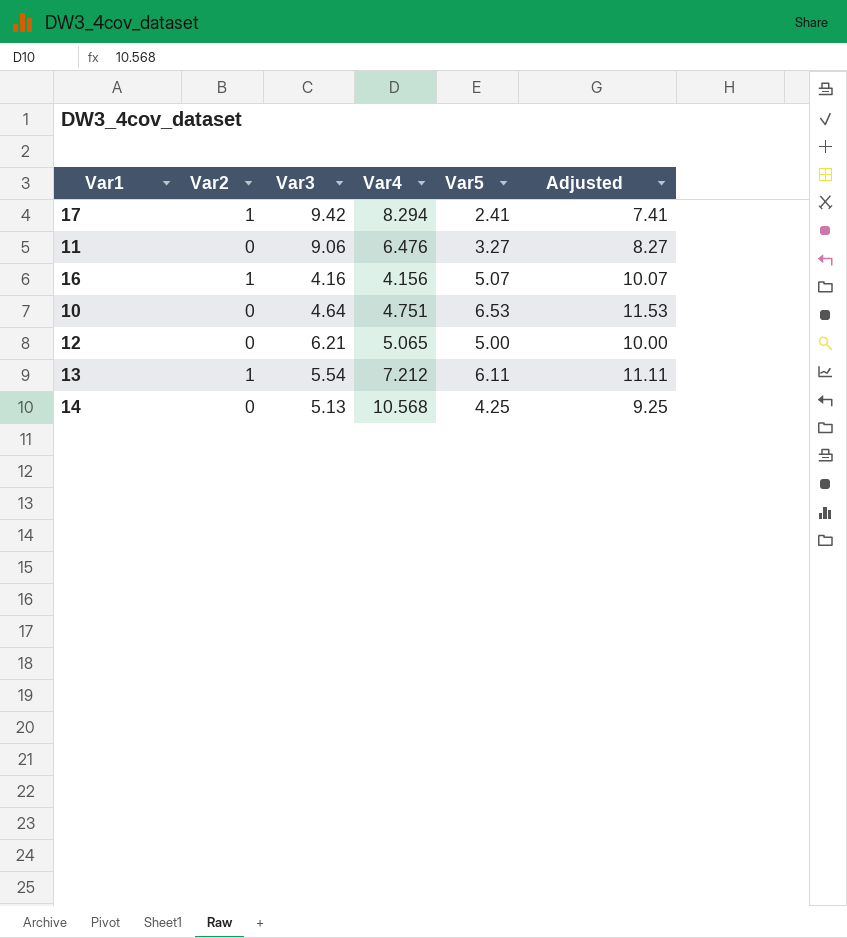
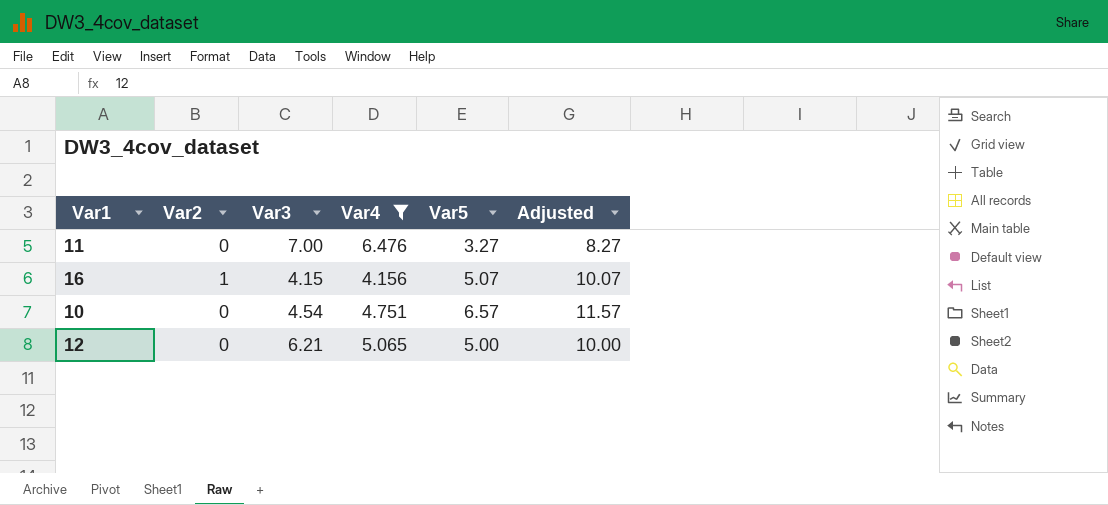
filter: none -> Var4 <= 6.476
11 | Var3: 9.06 -> 7.00
16 | Var3: 4.16 -> 4.15
10 | Var3: 4.64 -> 4.54
10 | Var5: 6.53 -> 6.57
10 | Adjusted: 11.53 -> 11.57

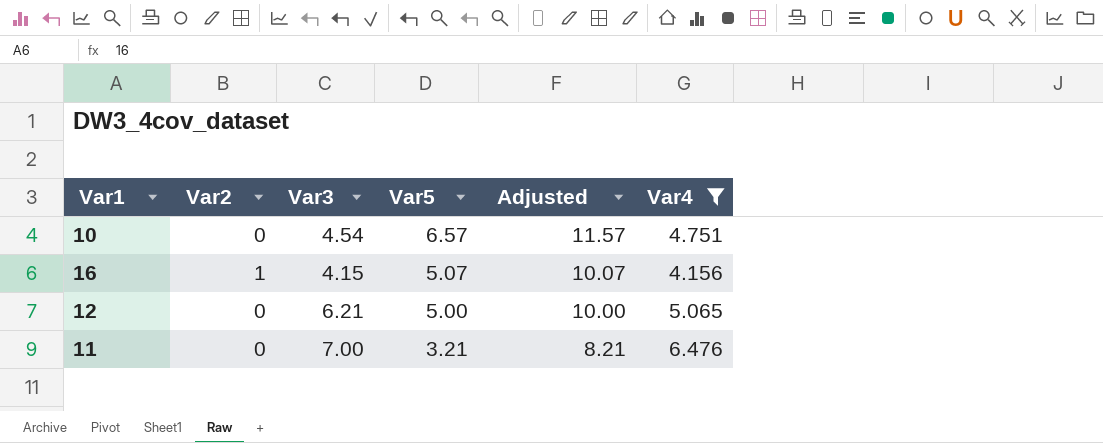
row order: none -> Var5 descending
column Var4 | position: 4 -> 6
11 | Var5: 3.27 -> 3.21
11 | Adjusted: 8.27 -> 8.21

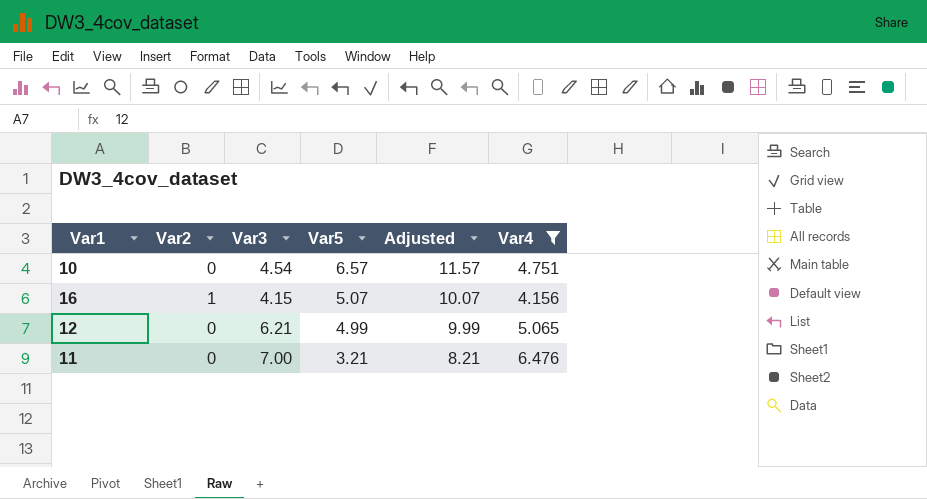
12 | Var5: 5.00 -> 4.99
12 | Adjusted: 10.00 -> 9.99

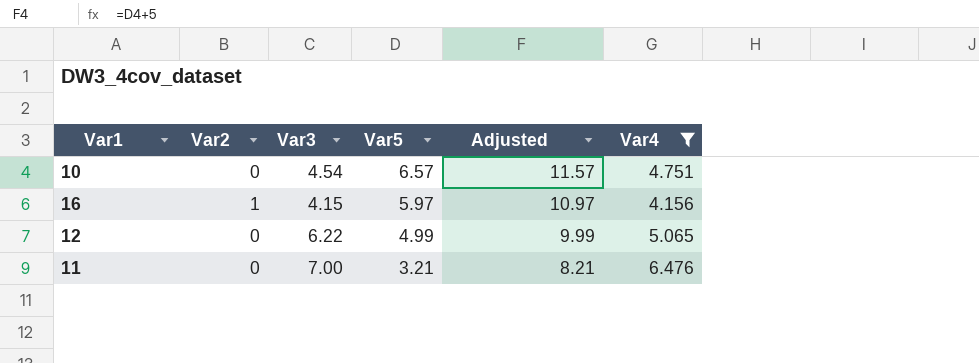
16 | Var5: 5.07 -> 5.97
16 | Adjusted: 10.07 -> 10.97
12 | Var3: 6.21 -> 6.22

